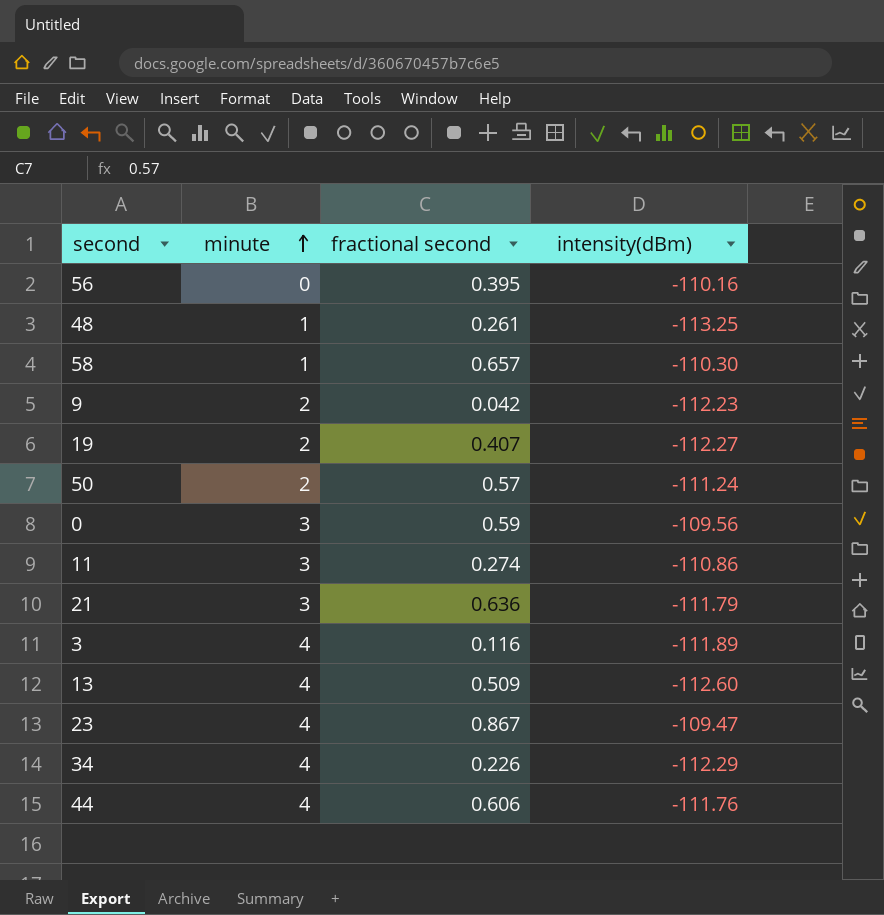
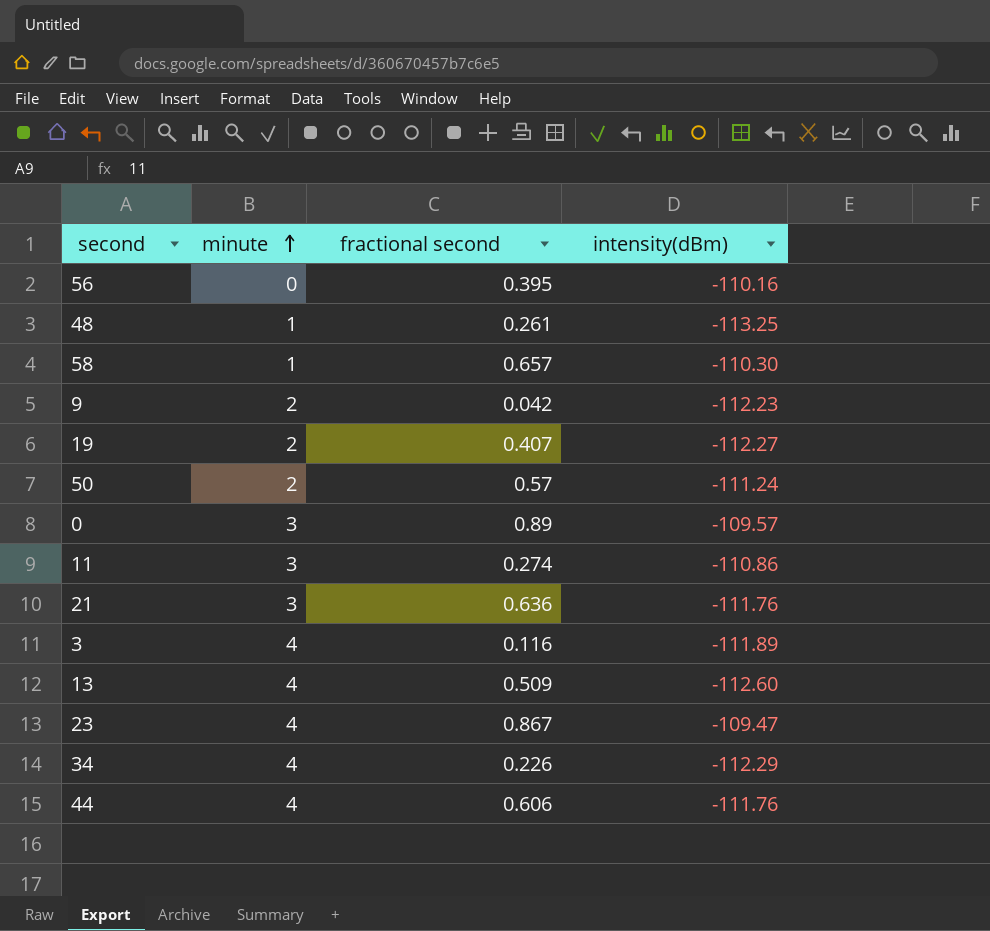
0 | fractional second: 0.59 -> 0.89
0 | intensity(dBm): -109.56 -> -109.57
21 | intensity(dBm): -111.79 -> -111.76

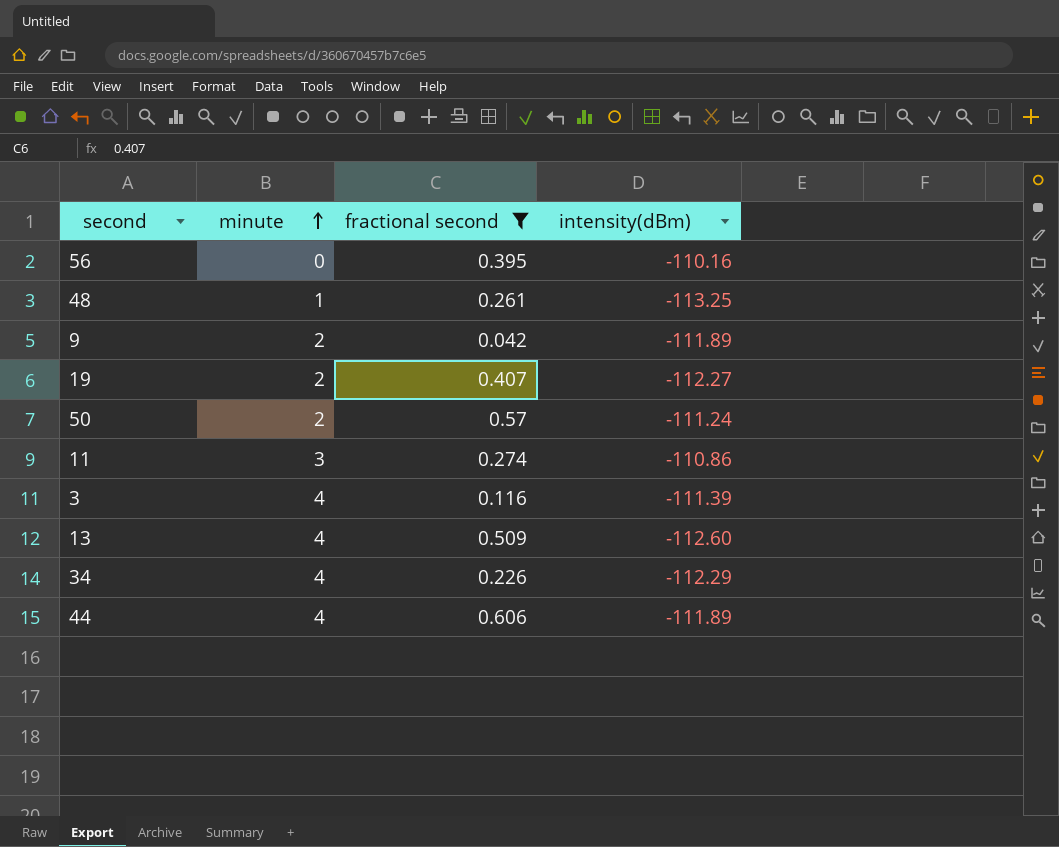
filter: none -> fractional second <= 0.606
9 | intensity(dBm): -112.23 -> -111.89
3 | intensity(dBm): -111.89 -> -111.39
44 | intensity(dBm): -111.76 -> -111.89

